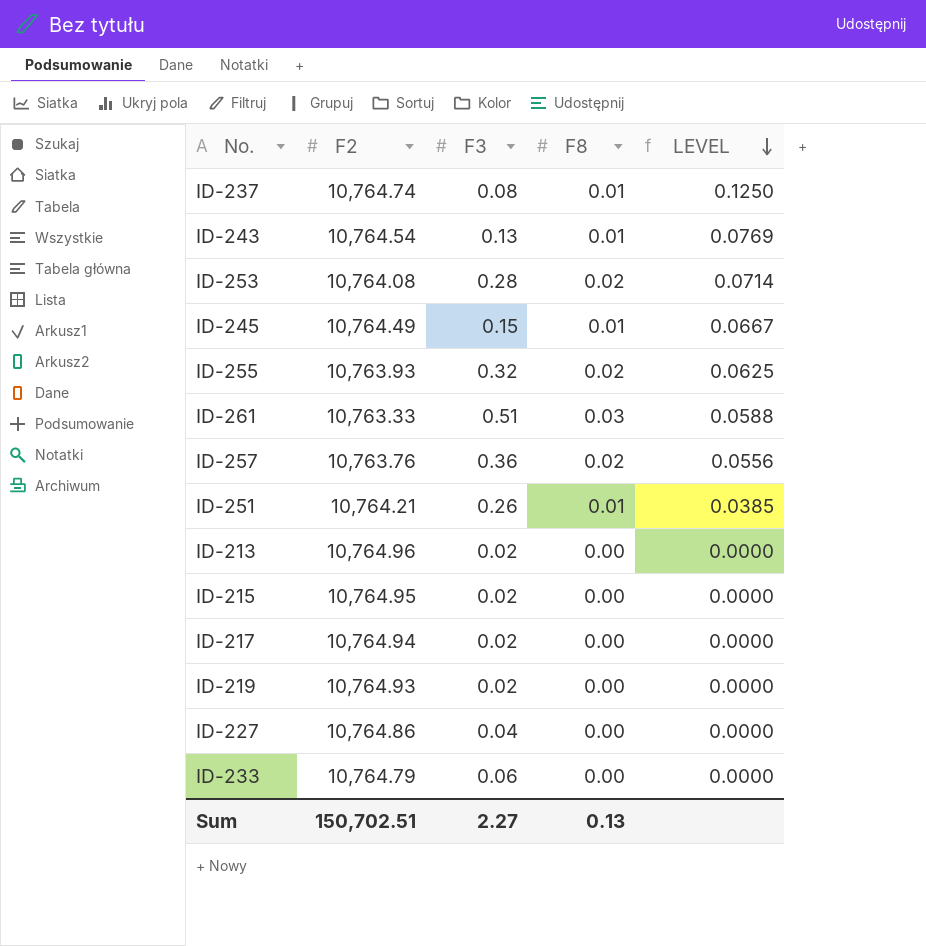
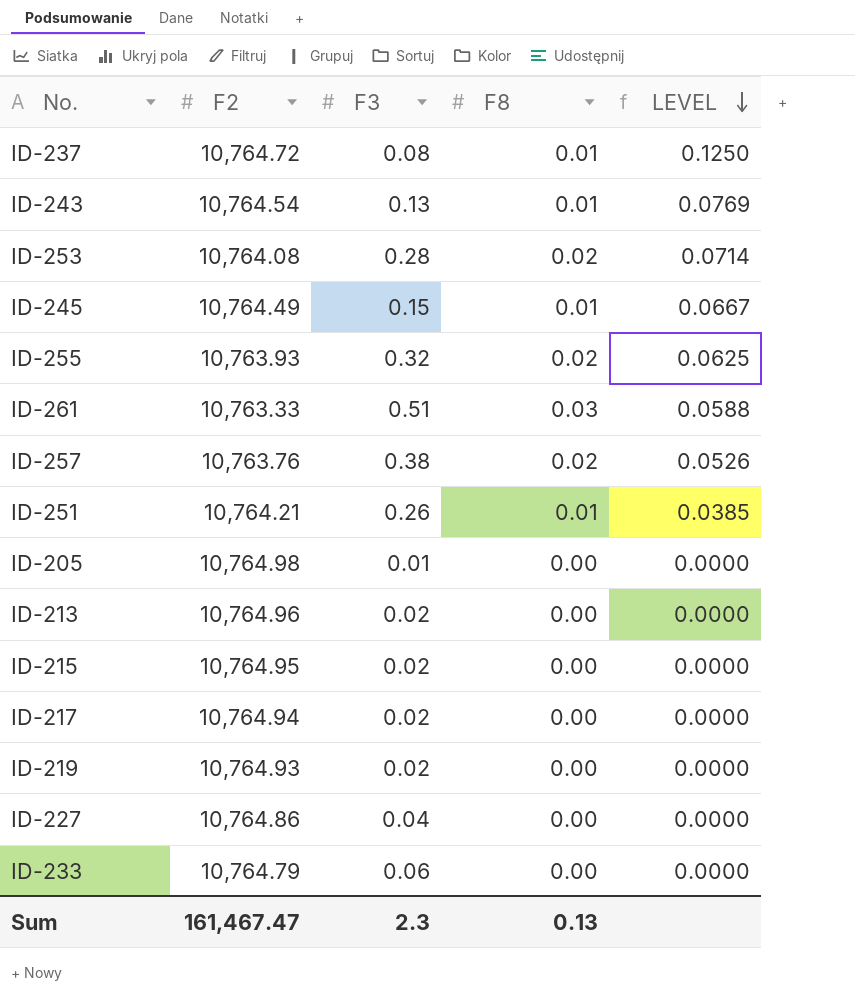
ID-237 | F2: 10,764.74 -> 10,764.72
ID-257 | F3: 0.36 -> 0.38
ID-257 | LEVEL: 0.0556 -> 0.0526
row ID-205: none -> 10,764.98 | 0.01 | 0.00 | 0.0000
Sum | F2: 150,702.51 -> 161,467.47
Sum | F3: 2.27 -> 2.3

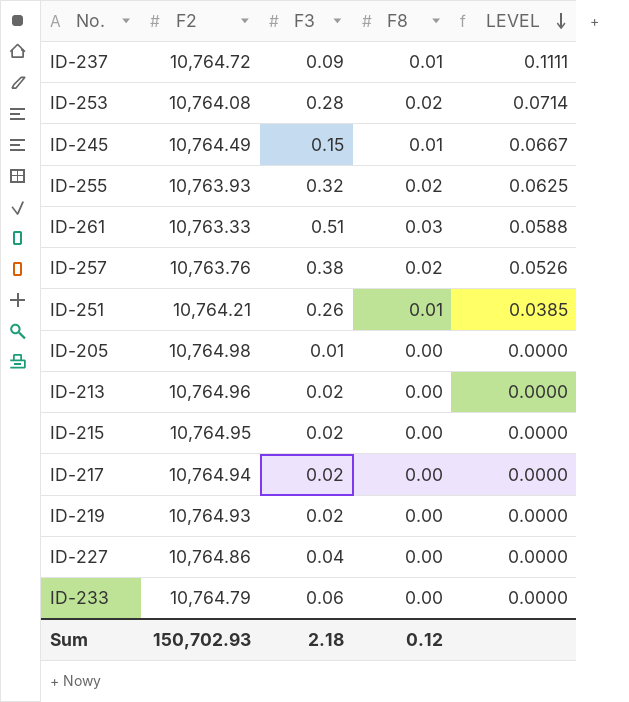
row ID-243: 10,764.54 | 0.13 | 0.01 | 0.0769 -> none
ID-237 | F3: 0.08 -> 0.09
ID-237 | LEVEL: 0.1250 -> 0.1111
Sum | F2: 161,467.47 -> 150,702.93
Sum | F3: 2.3 -> 2.18
Sum | F8: 0.13 -> 0.12

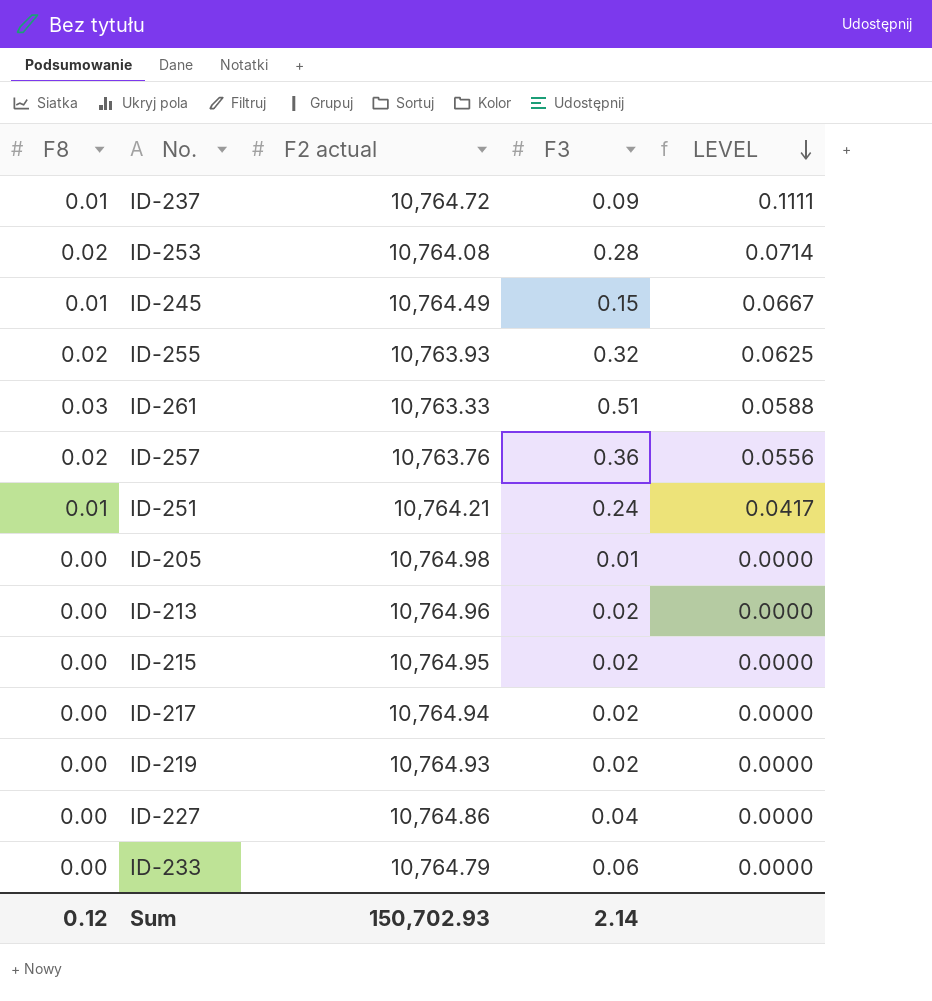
column F8 | position: 4 -> 1
column name: F2 -> F2 actual
ID-257 | F3: 0.38 -> 0.36
ID-257 | LEVEL: 0.0526 -> 0.0556
ID-251 | F3: 0.26 -> 0.24
ID-251 | LEVEL: 0.0385 -> 0.0417
Sum | F3: 2.18 -> 2.14

